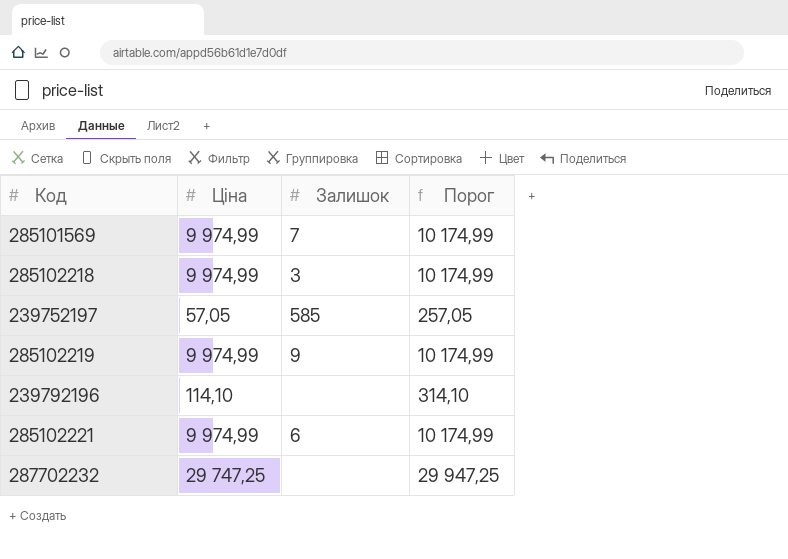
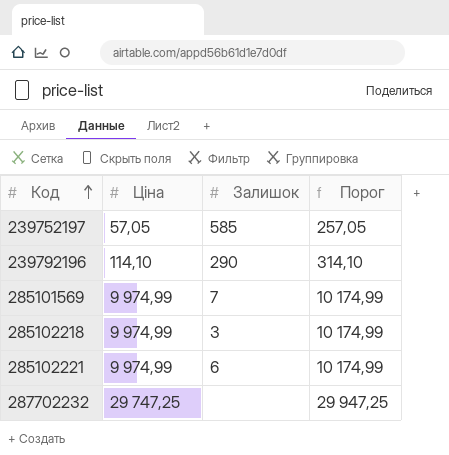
row order: none -> Код ascending
row 285102219: 9 974,99 | 9 | 10 174,99 -> none
239792196 | Залишок: none -> 290

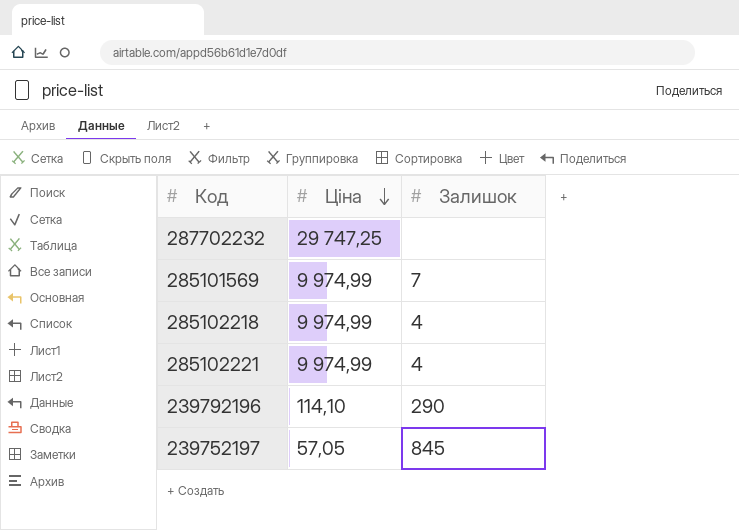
row order: Код ascending -> Ціна descending
column Порог | formula: [Ціна] + 200 -> none
285102218 | Залишок: 3 -> 4
285102221 | Залишок: 6 -> 4
239752197 | Залишок: 585 -> 845

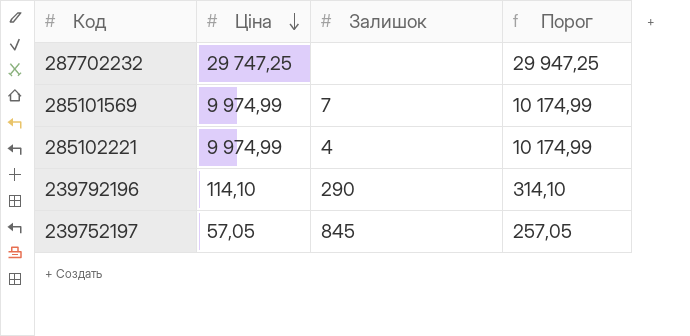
column Порог | formula: none -> [Ціна] + 200
row 285102218: 9 974,99 | 4 -> none

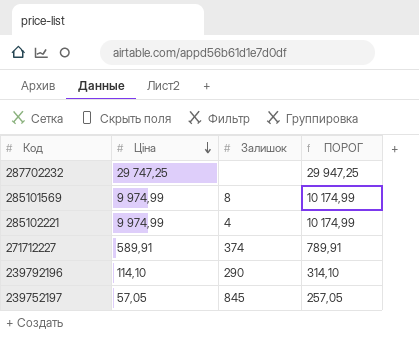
column name: Порог -> ПОРОГ
285101569 | Залишок: 7 -> 8
row 271712227: none -> 589,91 | 374 | 789,91

